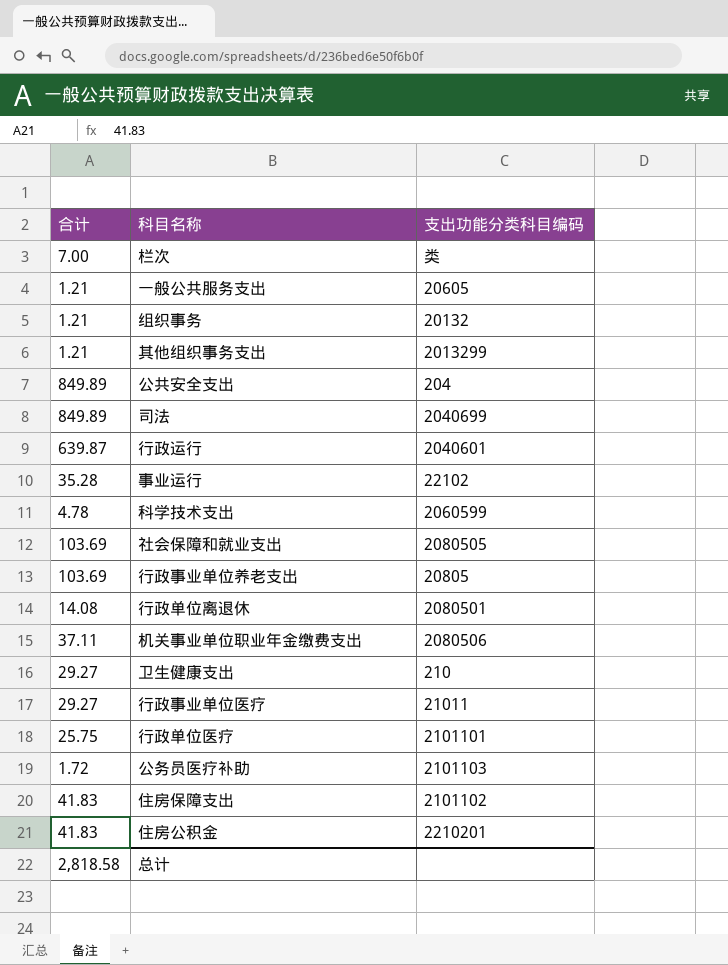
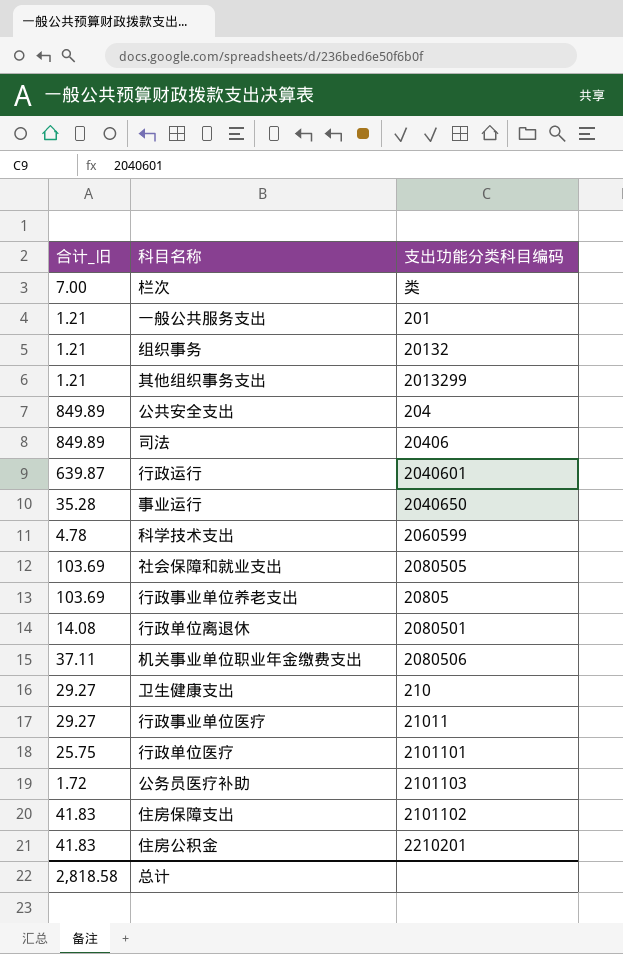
column name: 合计 -> 合计_旧
一般公共服务支出 | 支出功能分类科目编码: 20605 -> 201
司法 | 支出功能分类科目编码: 2040699 -> 20406
事业运行 | 支出功能分类科目编码: 22102 -> 2040650

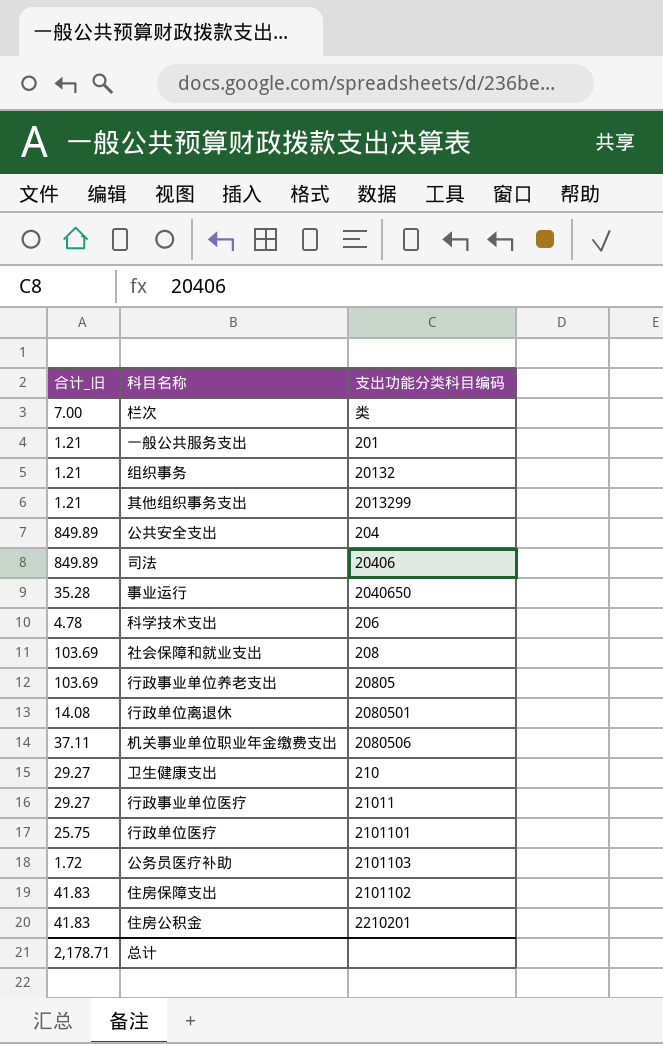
row 行政运行: 639.87 | 2040601 -> none
科学技术支出 | 支出功能分类科目编码: 2060599 -> 206
社会保障和就业支出 | 支出功能分类科目编码: 2080505 -> 208
总计 | 合计_旧: 2,818.58 -> 2,178.71

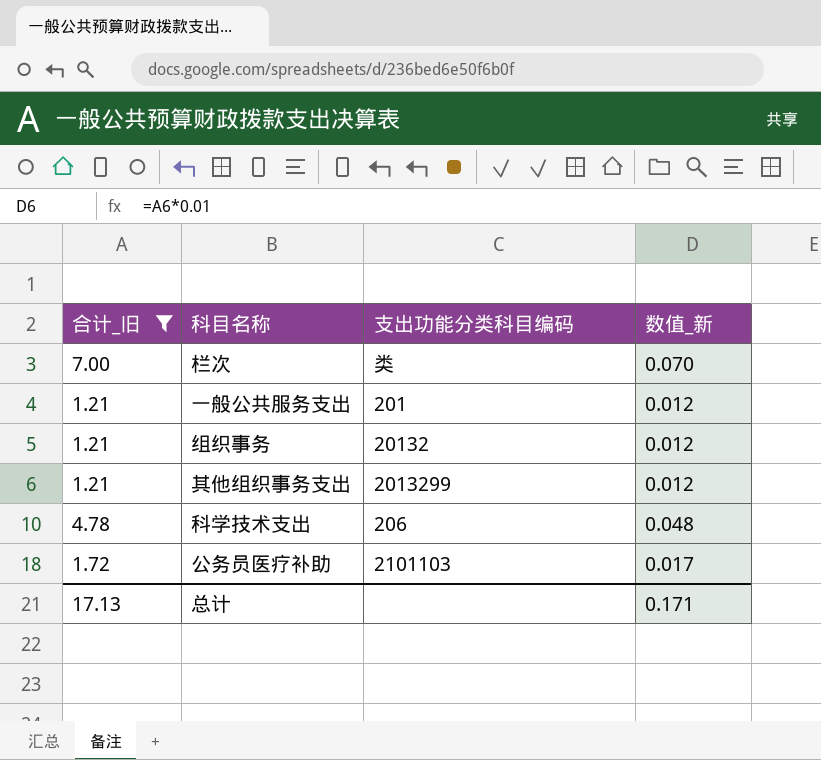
filter: none -> 合计_旧 <= 7.00
column 数值_新 | formula: none -> [合计_旧] * 0.01
总计 | 合计_旧: 2,178.71 -> 17.13

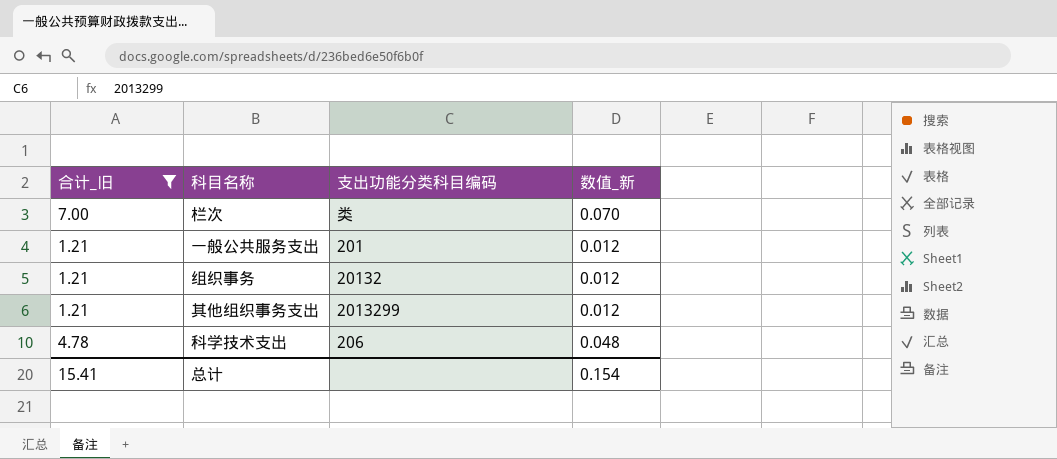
row 公务员医疗补助: 1.72 | 2101103 | 0.017 -> none
总计 | 合计_旧: 17.13 -> 15.41
总计 | 数值_新: 0.171 -> 0.154

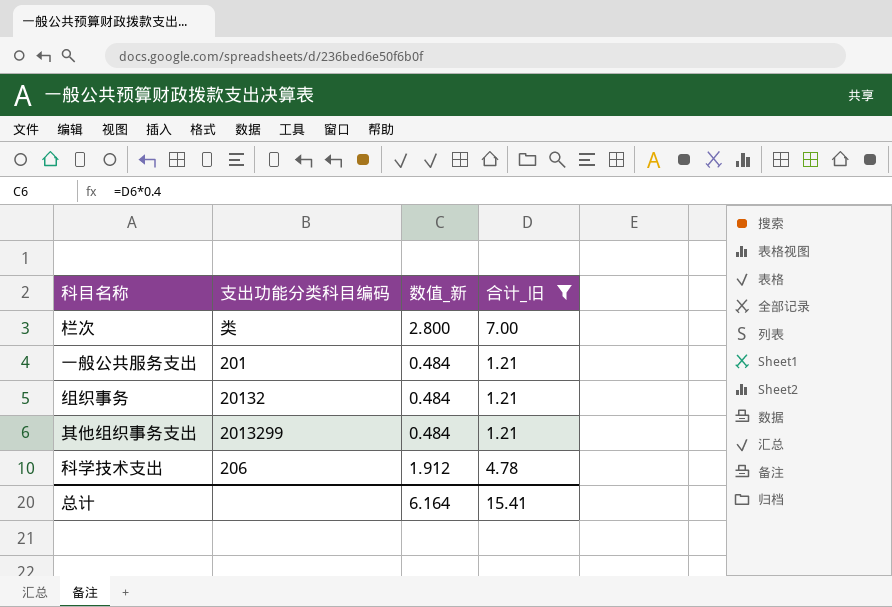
column 数值_新 | formula: [合计_旧] * 0.01 -> [合计_旧] * 0.4
column 合计_旧 | position: 1 -> 4
总计 | 数值_新: 0.154 -> 6.164

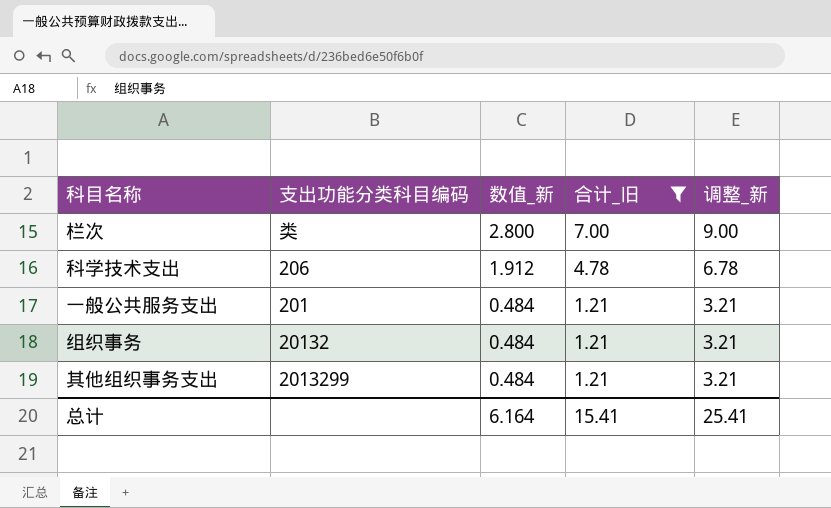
row order: none -> 数值_新 descending
column 调整_新 | formula: none -> [合计_旧] + 2

